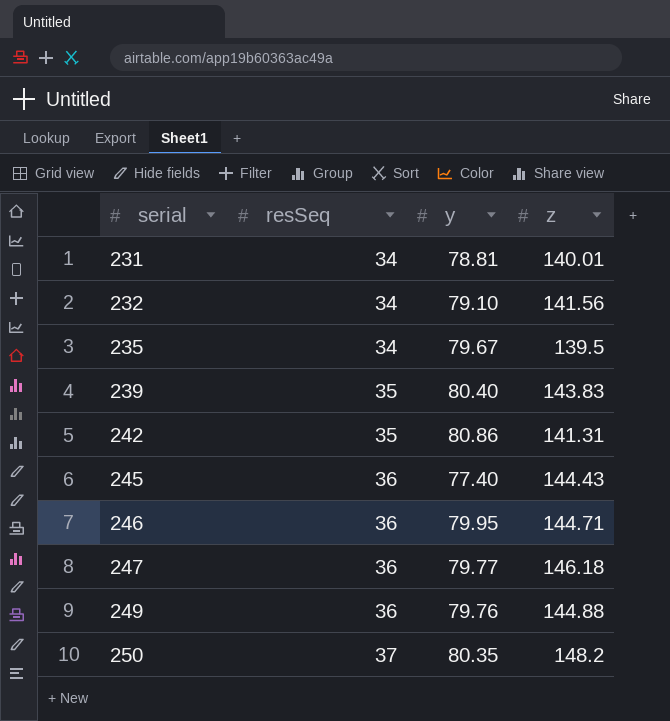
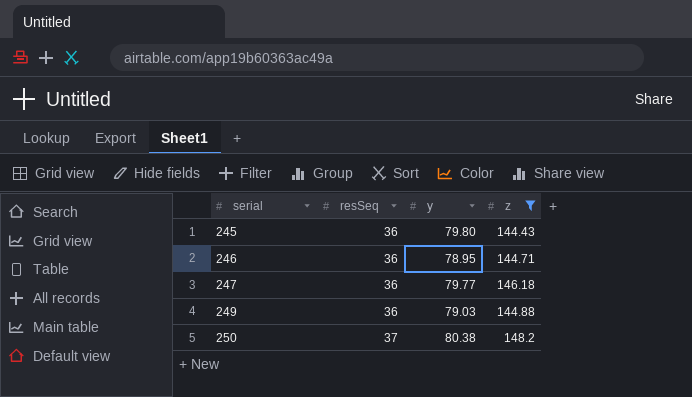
filter: none -> z >= 144.43
245 | y: 77.40 -> 79.80
246 | y: 79.95 -> 78.95
249 | y: 79.76 -> 79.03
250 | y: 80.35 -> 80.38

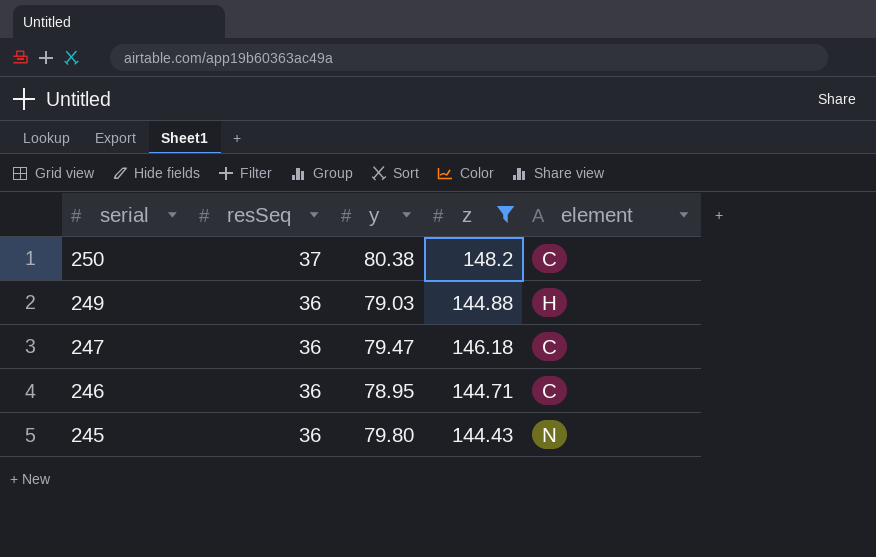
row order: serial ascending -> serial descending
column element | position: none -> 5
247 | y: 79.77 -> 79.47

